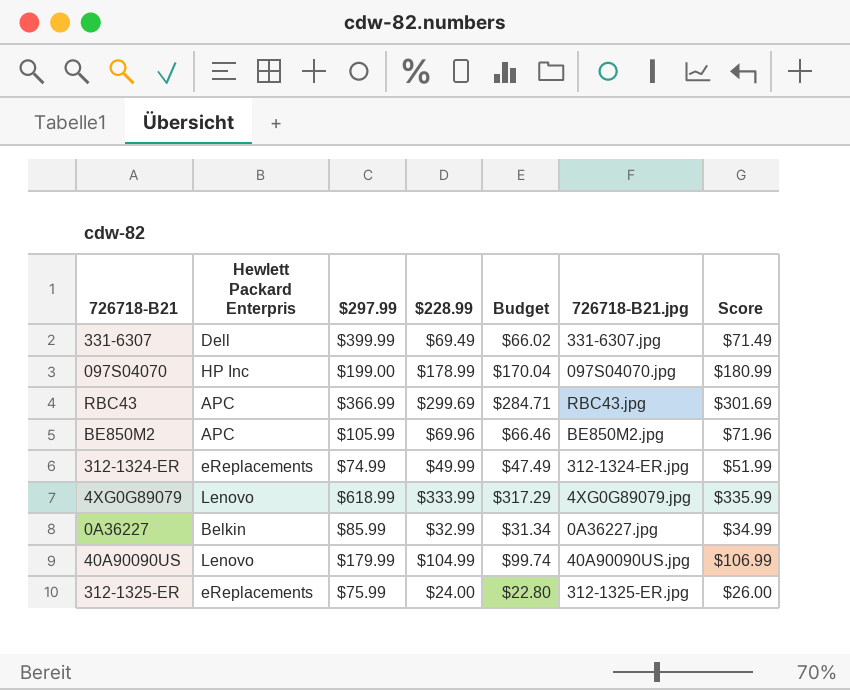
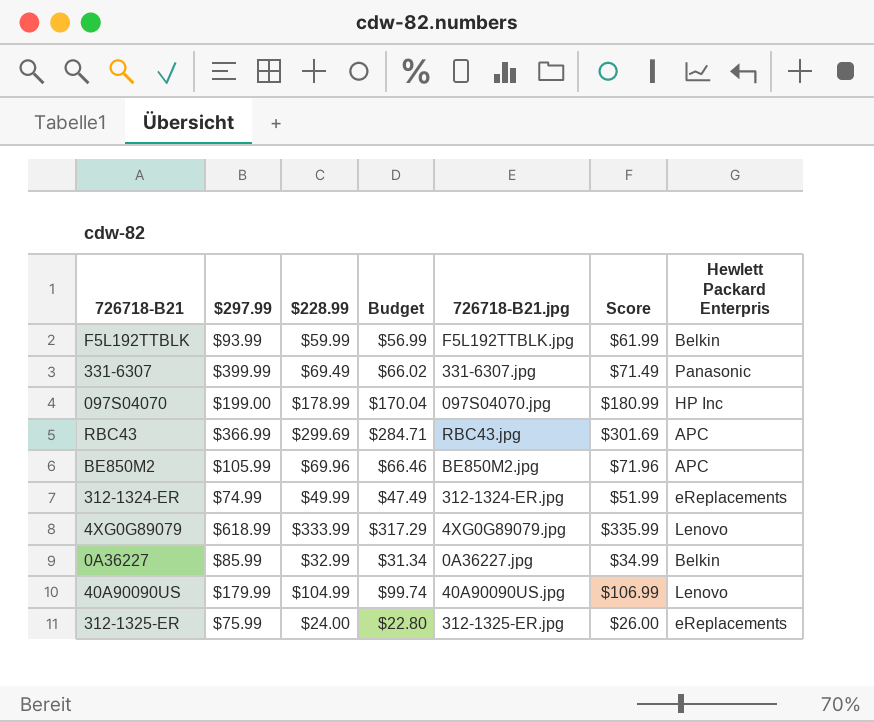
column Hewlett Packard Enterpris | position: 2 -> 7
row F5L192TTBLK: none -> $93.99 | $59.99 | $56.99 | F5L192TTBLK.jpg | $61.99 | Belkin
331-6307 | Hewlett Packard Enterpris: Dell -> Panasonic

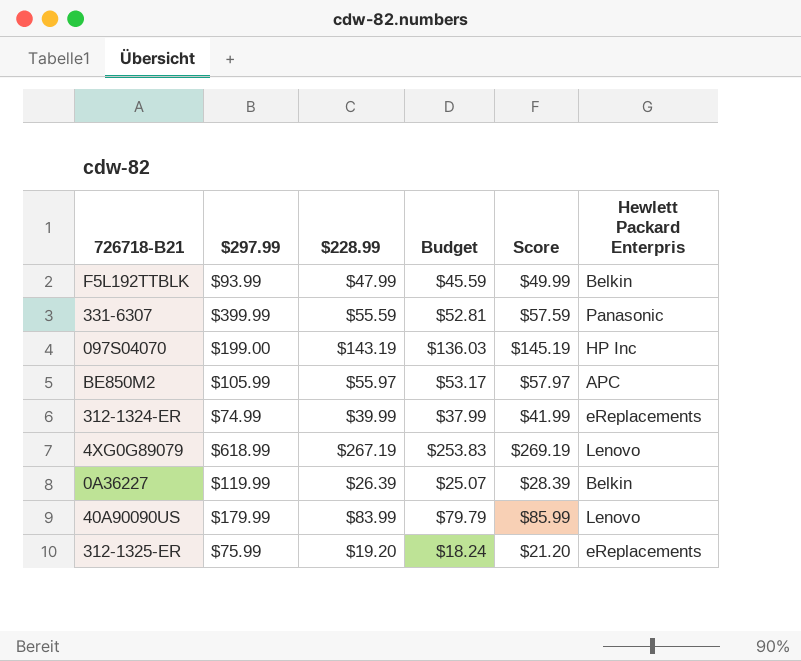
column 726718-B21.jpg | position: 5 -> none
row RBC43: $366.99 | $299.69 | $284.71 | RBC43.jpg | $301.69 | APC -> none
F5L192TTBLK | $228.99: $59.99 -> $47.99
F5L192TTBLK | Budget: $56.99 -> $45.59
F5L192TTBLK | Score: $61.99 -> $49.99
331-6307 | $228.99: $69.49 -> $55.59
331-6307 | Budget: $66.02 -> $52.81
331-6307 | Score: $71.49 -> $57.59
097S04070 | $228.99: $178.99 -> $143.19
097S04070 | Budget: $170.04 -> $136.03
097S04070 | Score: $180.99 -> $145.19
BE850M2 | $228.99: $69.96 -> $55.97
BE850M2 | Budget: $66.46 -> $53.17
BE850M2 | Score: $71.96 -> $57.97
312-1324-ER | $228.99: $49.99 -> $39.99
312-1324-ER | Budget: $47.49 -> $37.99
312-1324-ER | Score: $51.99 -> $41.99
4XG0G89079 | $228.99: $333.99 -> $267.19
4XG0G89079 | Budget: $317.29 -> $253.83
4XG0G89079 | Score: $335.99 -> $269.19
0A36227 | $297.99: $85.99 -> $119.99
0A36227 | $228.99: $32.99 -> $26.39
0A36227 | Budget: $31.34 -> $25.07
0A36227 | Score: $34.99 -> $28.39
40A90090US | $228.99: $104.99 -> $83.99
40A90090US | Budget: $99.74 -> $79.79
40A90090US | Score: $106.99 -> $85.99
312-1325-ER | $228.99: $24.00 -> $19.20
312-1325-ER | Budget: $22.80 -> $18.24
312-1325-ER | Score: $26.00 -> $21.20

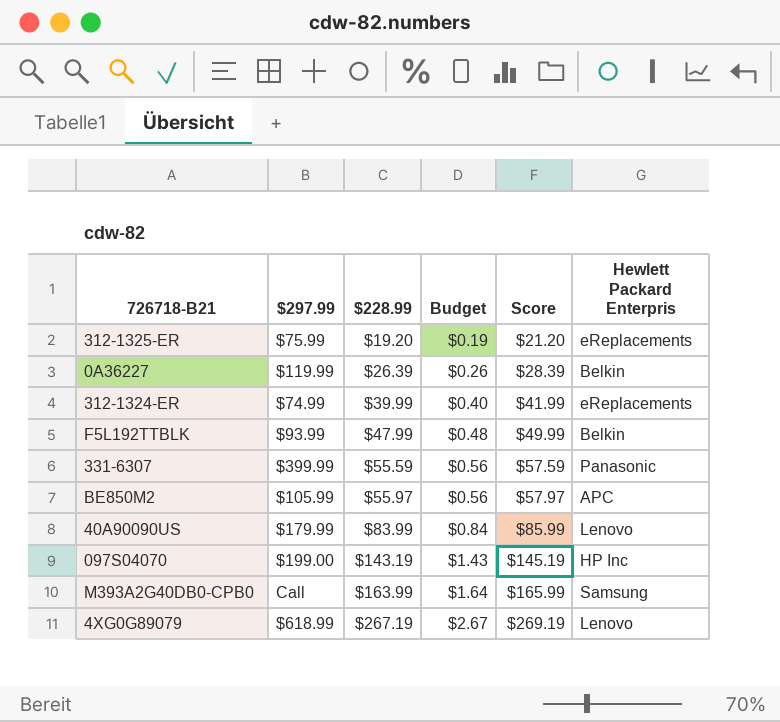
row order: none -> $228.99 ascending
column Budget | formula: [$228.99] * 0.95 -> [$228.99] * 0.01
row M393A2G40DB0-CPB0: none -> Call | $163.99 | $1.64 | $165.99 | Samsung

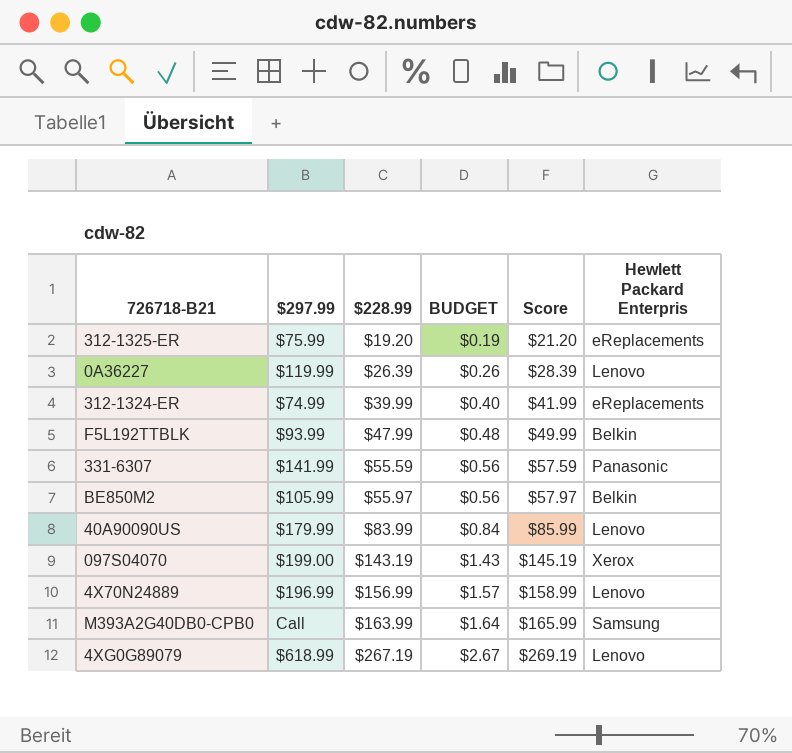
column name: Budget -> BUDGET
0A36227 | Hewlett Packard Enterpris: Belkin -> Lenovo
331-6307 | $297.99: $399.99 -> $141.99
BE850M2 | Hewlett Packard Enterpris: APC -> Belkin
097S04070 | Hewlett Packard Enterpris: HP Inc -> Xerox
row 4X70N24889: none -> $196.99 | $156.99 | $1.57 | $158.99 | Lenovo

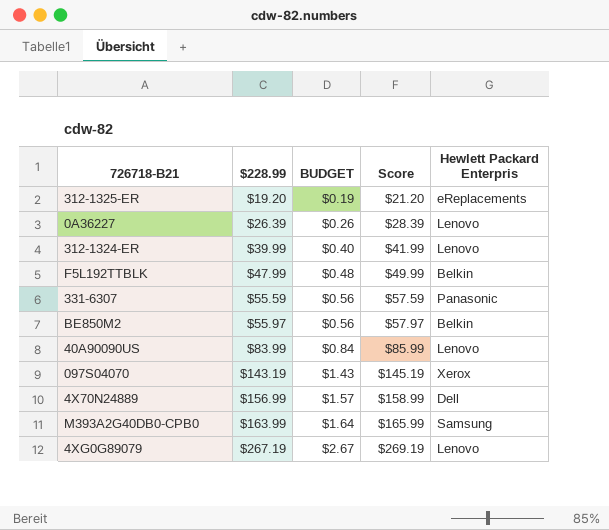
column $297.99 | position: 2 -> none
312-1324-ER | Hewlett Packard Enterpris: eReplacements -> Lenovo
4X70N24889 | Hewlett Packard Enterpris: Lenovo -> Dell

